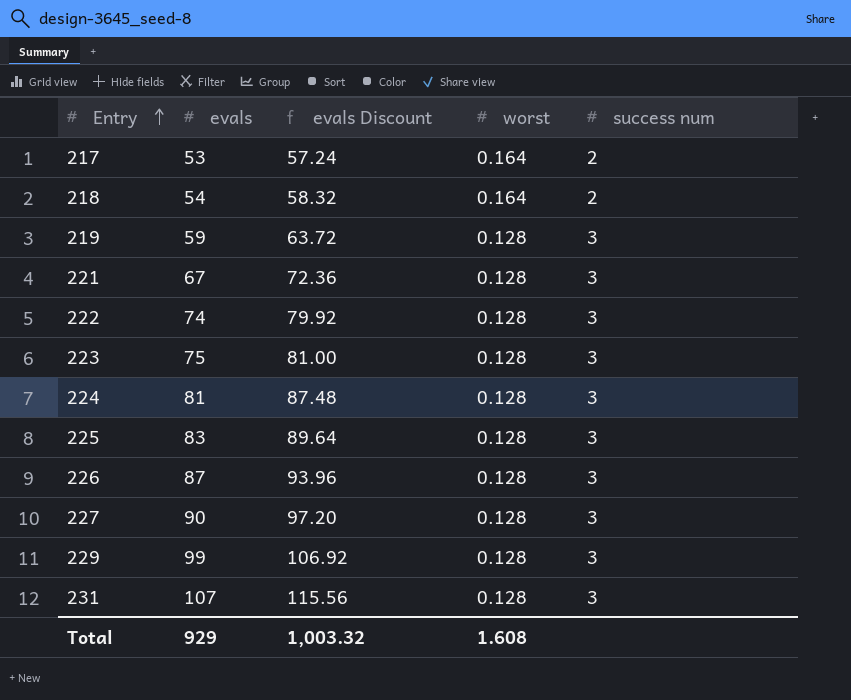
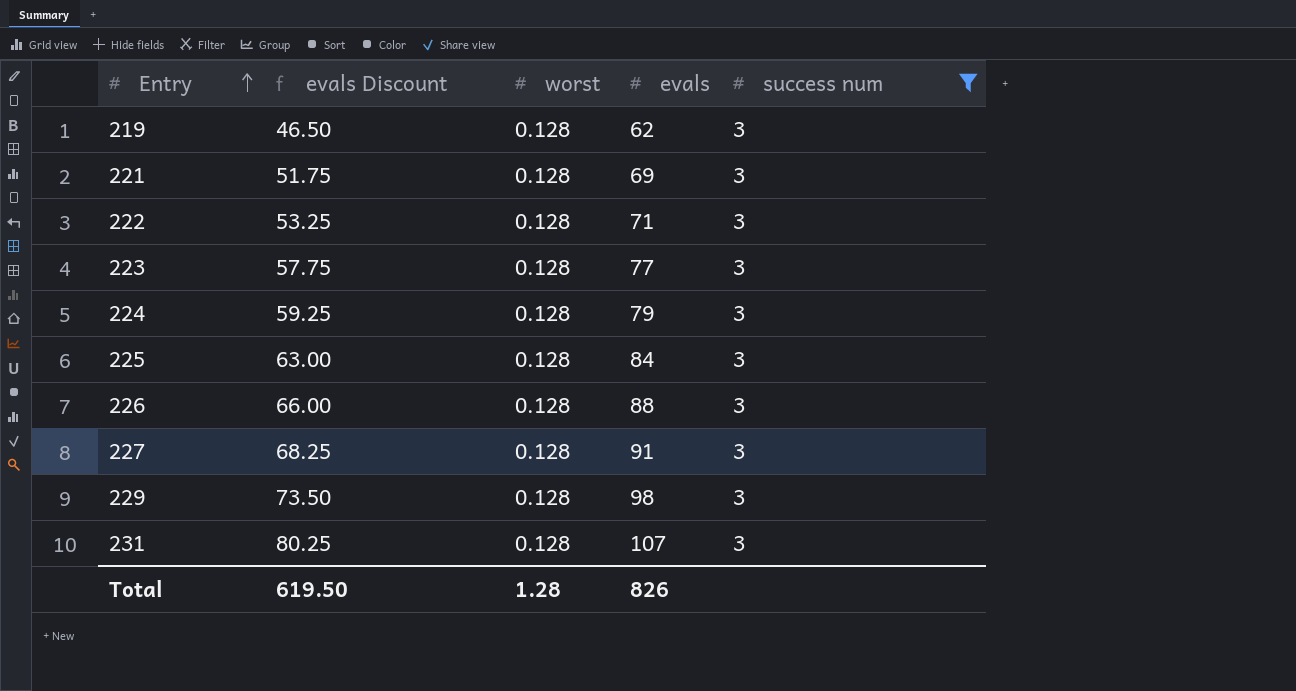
filter: none -> success num = 3
column evals Discount | formula: [evals] * 1.08 -> [evals] * 0.75
column evals | position: 2 -> 4
219 | evals: 59 -> 62
221 | evals: 67 -> 69
222 | evals: 74 -> 71
223 | evals: 75 -> 77
224 | evals: 81 -> 79
225 | evals: 83 -> 84
226 | evals: 87 -> 88
227 | evals: 90 -> 91
229 | evals: 99 -> 98
Total | evals Discount: 1,003.32 -> 619.50
Total | worst: 1.608 -> 1.28
Total | evals: 929 -> 826

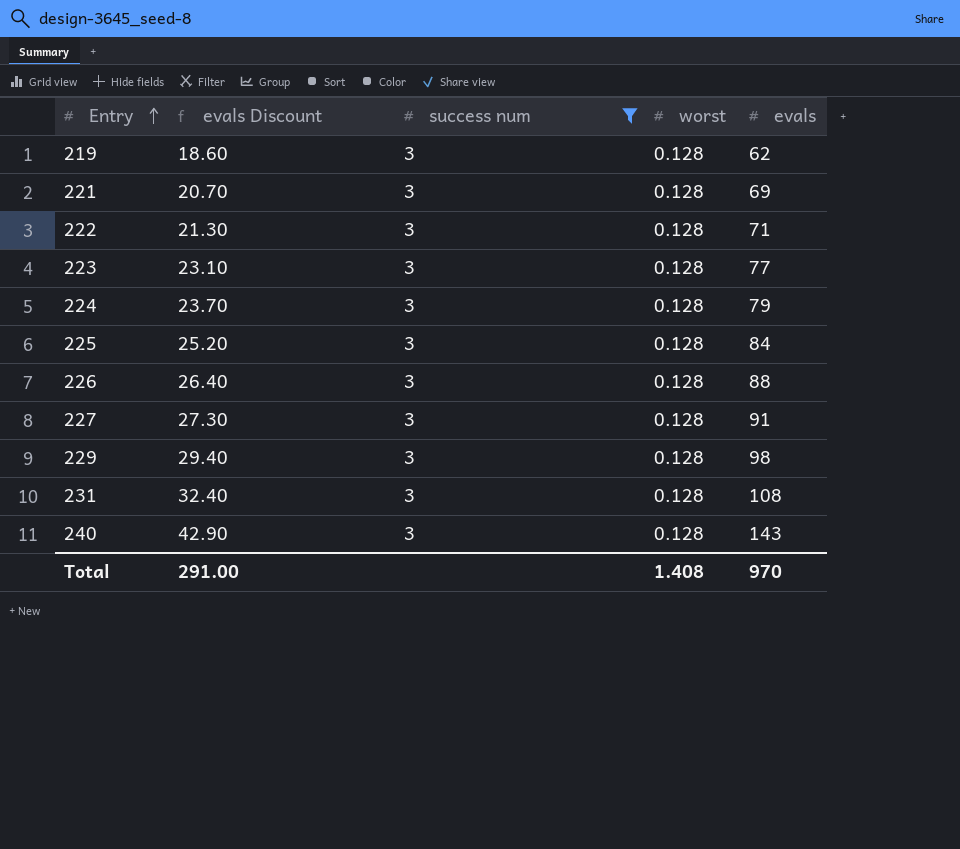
column evals Discount | formula: [evals] * 0.75 -> [evals] * 0.3
column success num | position: 5 -> 3
231 | evals: 107 -> 108
row 240: none -> 42.90 | 3 | 0.128 | 143
Total | evals Discount: 619.50 -> 291.00
Total | worst: 1.28 -> 1.408
Total | evals: 826 -> 970

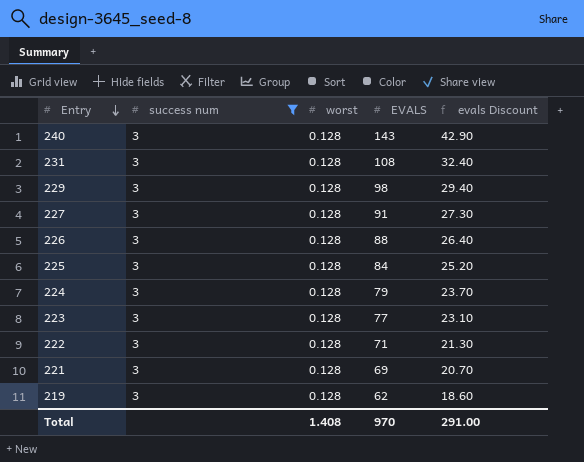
row order: Entry ascending -> Entry descending
column name: evals -> EVALS
column evals Discount | position: 2 -> 5

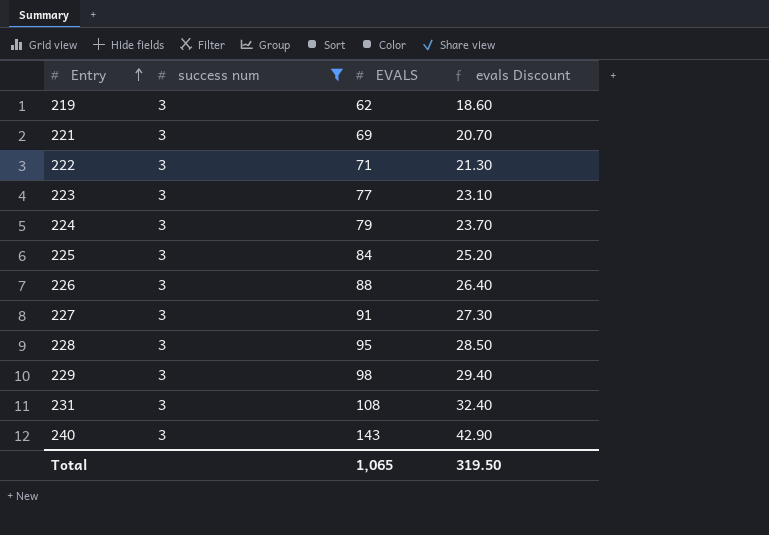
row order: Entry descending -> Entry ascending
column worst | position: 3 -> none
row 228: none -> 3 | 95 | 28.50
Total | EVALS: 970 -> 1,065
Total | evals Discount: 291.00 -> 319.50

